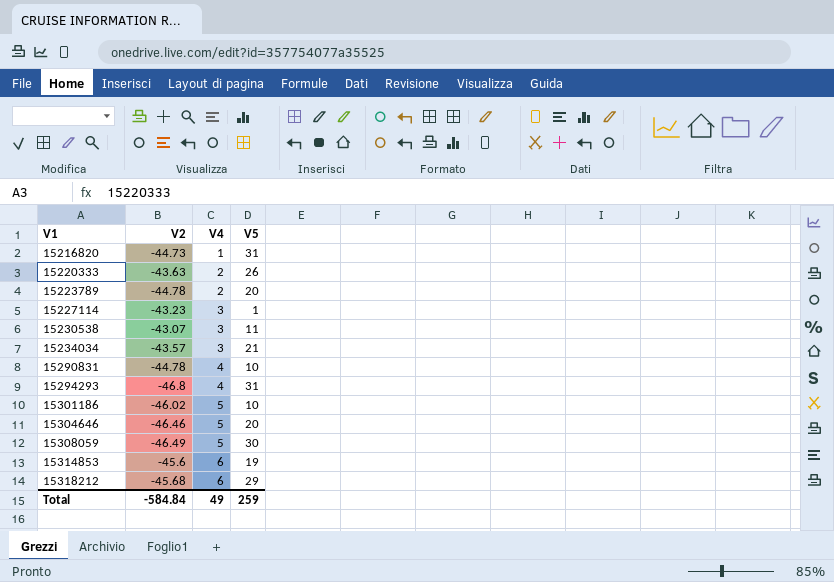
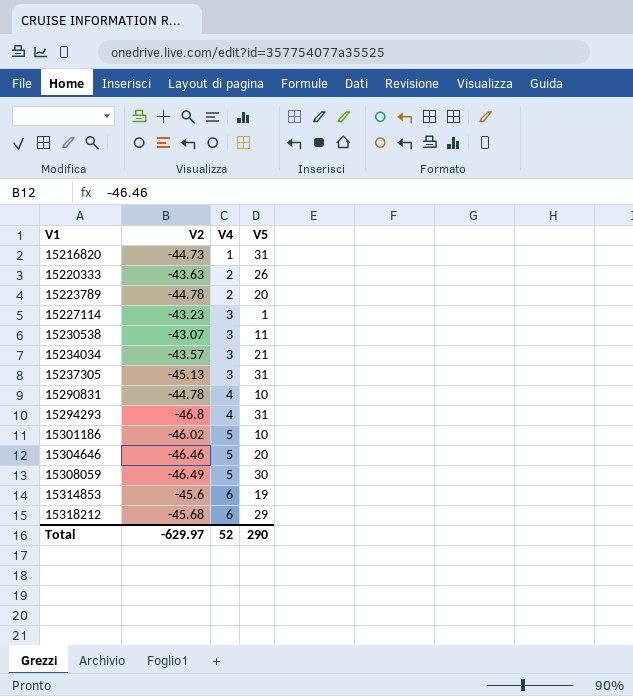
row 15237305: none -> -45.13 | 3 | 31
Total | V2: -584.84 -> -629.97
Total | V4: 49 -> 52
Total | V5: 259 -> 290

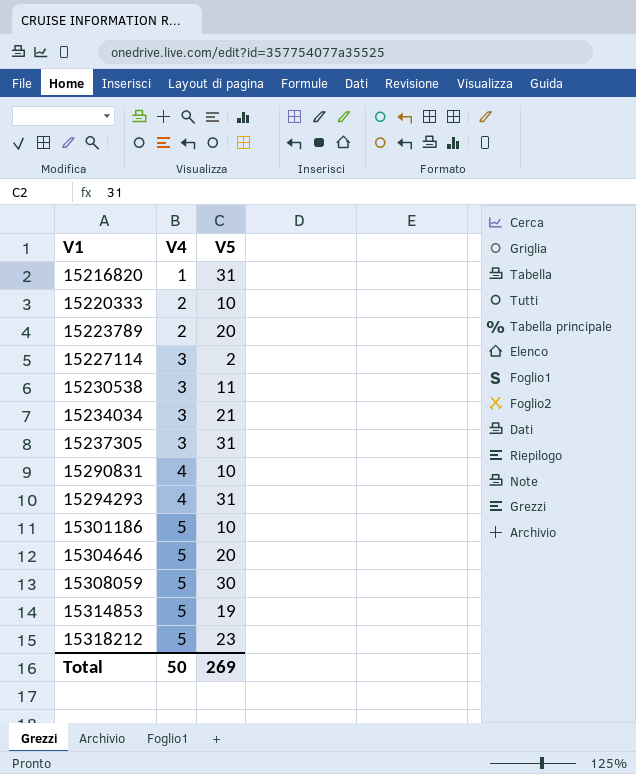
column V2 | position: 2 -> none
15220333 | V5: 26 -> 10
15227114 | V5: 1 -> 2
15314853 | V4: 6 -> 5
15318212 | V4: 6 -> 5
15318212 | V5: 29 -> 23
Total | V4: 52 -> 50
Total | V5: 290 -> 269

